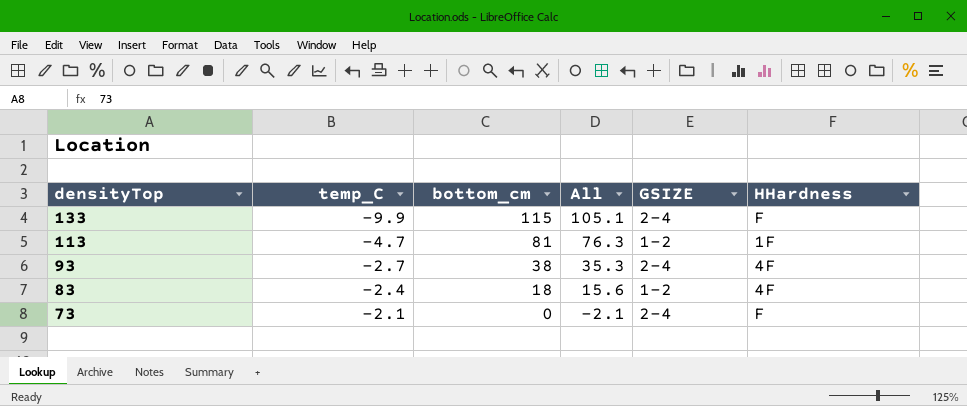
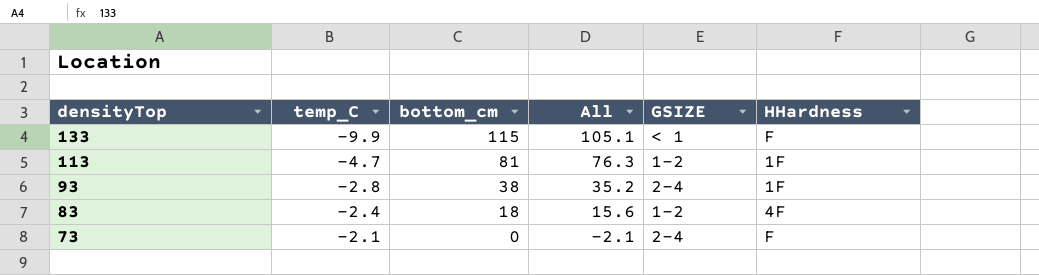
133 | GSIZE: 2-4 -> < 1
93 | temp_C: -2.7 -> -2.8
93 | All: 35.3 -> 35.2
93 | HHardness: 4F -> 1F

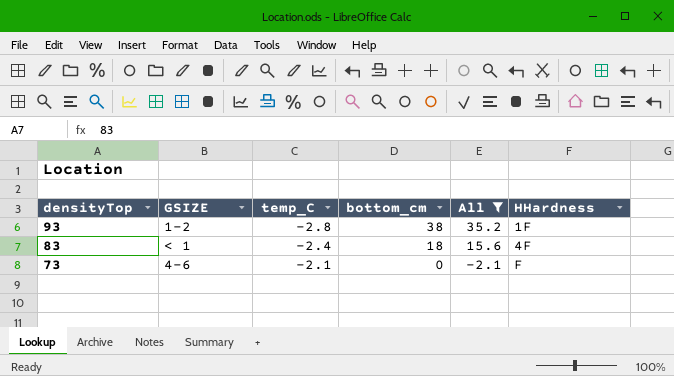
filter: none -> All <= 35.2
column GSIZE | position: 5 -> 2
93 | GSIZE: 2-4 -> 1-2
83 | GSIZE: 1-2 -> < 1
73 | GSIZE: 2-4 -> 4-6

